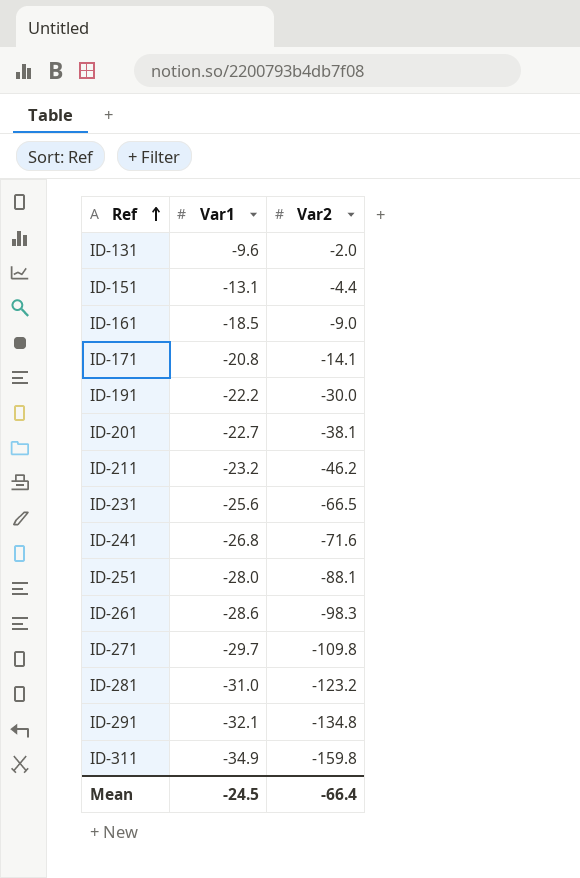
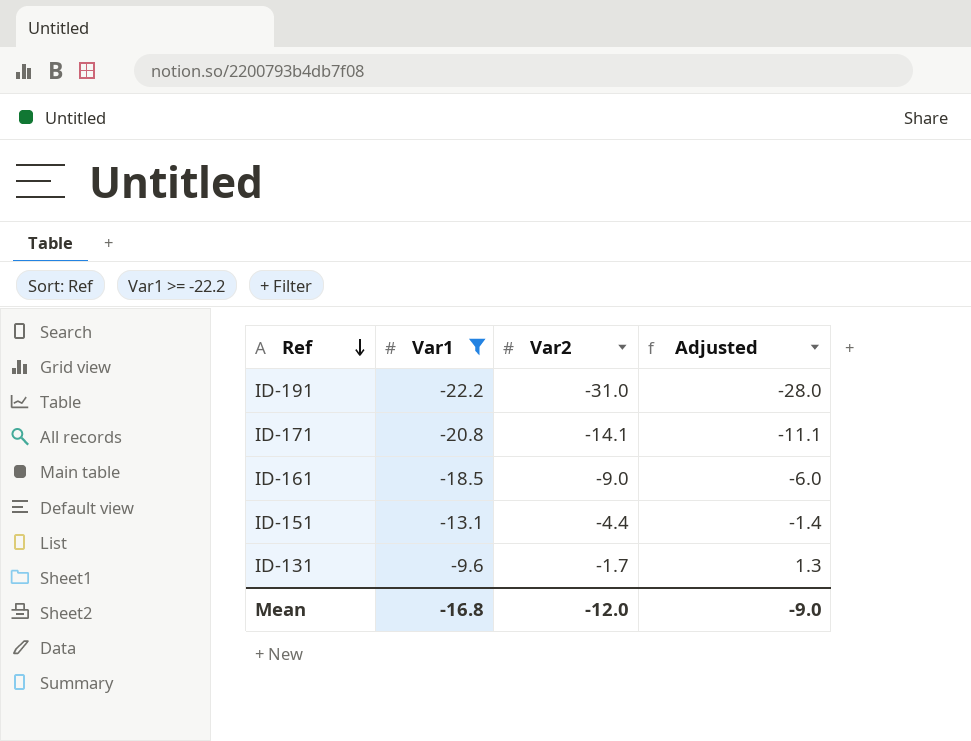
filter: none -> Var1 >= -22.2
row order: Ref ascending -> Ref descending
column Adjusted | formula: none -> [Var2] + 3
ID-191 | Var2: -30.0 -> -31.0
ID-131 | Var2: -2.0 -> -1.7
Mean | Var1: -24.5 -> -16.8
Mean | Var2: -66.4 -> -12.0

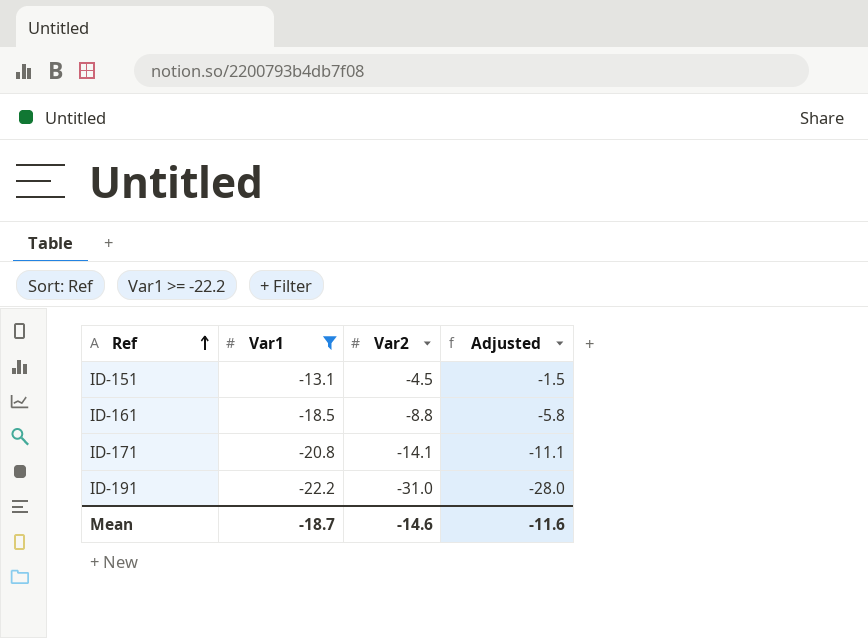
row order: Ref descending -> Ref ascending
row ID-131: -9.6 | -1.7 | 1.3 -> none
ID-151 | Var2: -4.4 -> -4.5
ID-151 | Adjusted: -1.4 -> -1.5
ID-161 | Var2: -9.0 -> -8.8
ID-161 | Adjusted: -6.0 -> -5.8
Mean | Var1: -16.8 -> -18.7
Mean | Var2: -12.0 -> -14.6
Mean | Adjusted: -9.0 -> -11.6

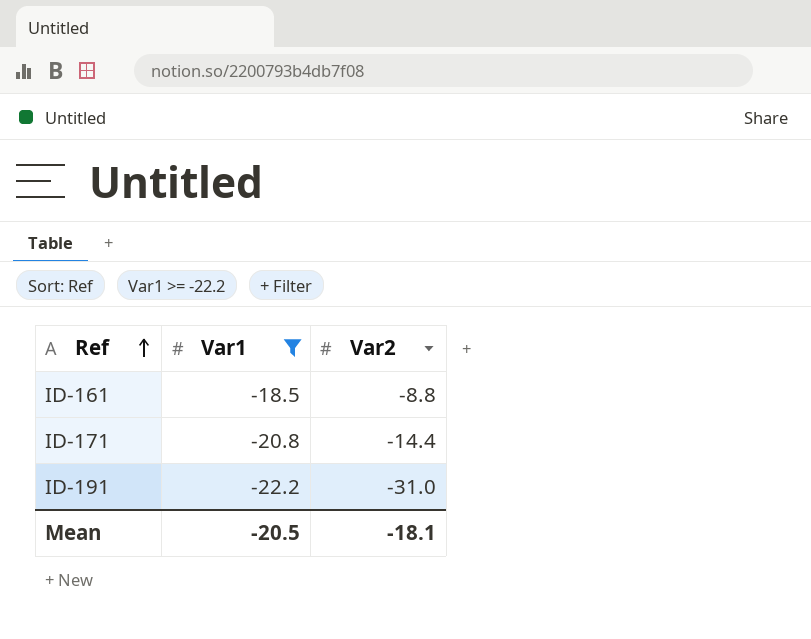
column Adjusted | formula: [Var2] + 3 -> none
row ID-151: -13.1 | -4.5 | -1.5 -> none
ID-171 | Var2: -14.1 -> -14.4
Mean | Var1: -18.7 -> -20.5
Mean | Var2: -14.6 -> -18.1

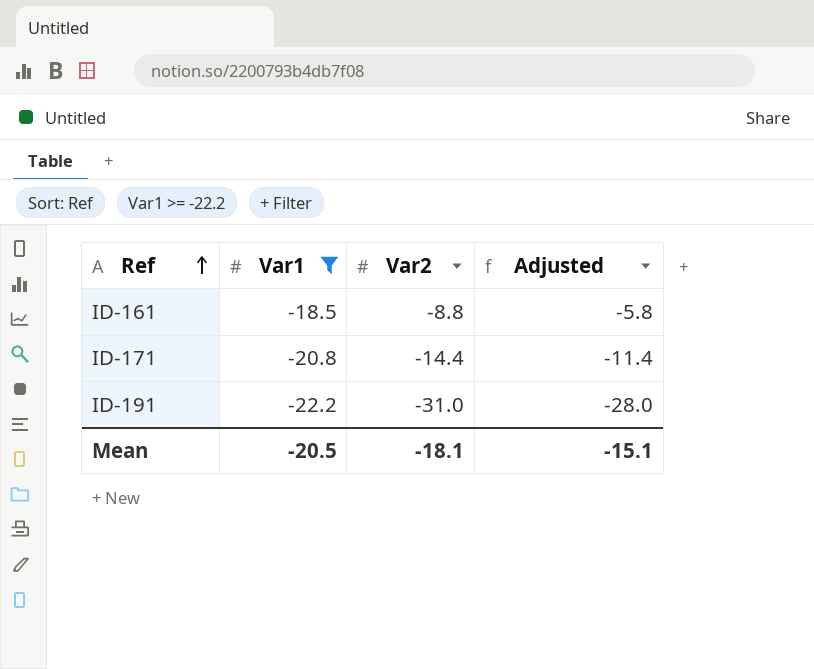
column Adjusted | formula: none -> [Var2] + 3

